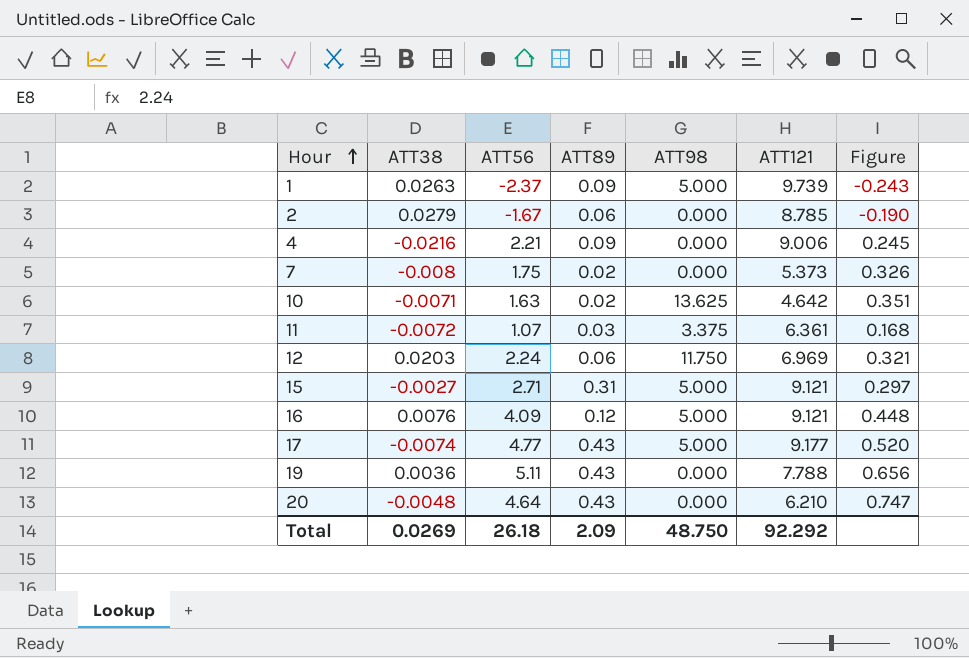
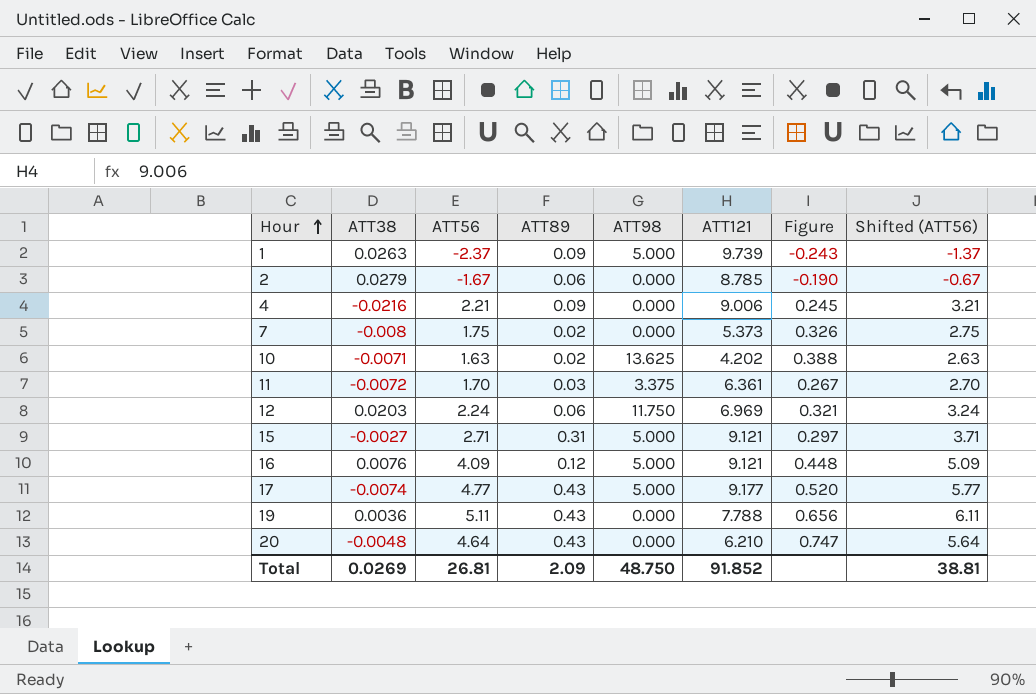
column Shifted (ATT56) | formula: none -> [ATT56] + 1
10 | ATT121: 4.642 -> 4.202
10 | Figure: 0.351 -> 0.388
11 | ATT56: 1.07 -> 1.70
11 | Figure: 0.168 -> 0.267
Total | ATT56: 26.18 -> 26.81
Total | ATT121: 92.292 -> 91.852

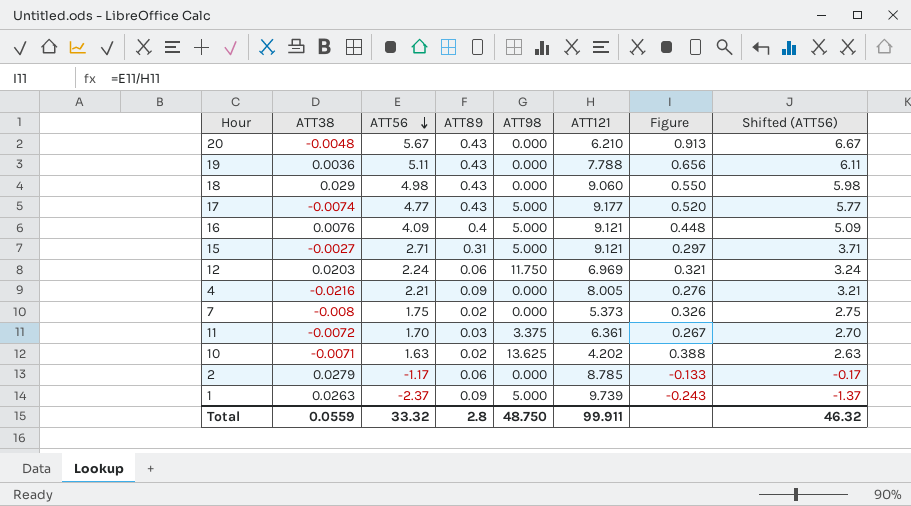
row order: Hour ascending -> ATT56 descending
20 | ATT56: 4.64 -> 5.67
20 | Figure: 0.747 -> 0.913
20 | Shifted (ATT56): 5.64 -> 6.67
row 18: none -> 0.029 | 4.98 | 0.43 | 0.000 | 9.060 | 0.550 | 5.98
16 | ATT89: 0.12 -> 0.4
4 | ATT121: 9.006 -> 8.005
4 | Figure: 0.245 -> 0.276
2 | ATT56: -1.67 -> -1.17
2 | Figure: -0.190 -> -0.133
2 | Shifted (ATT56): -0.67 -> -0.17
Total | ATT38: 0.0269 -> 0.0559
Total | ATT56: 26.81 -> 33.32
Total | ATT89: 2.09 -> 2.8
Total | ATT121: 91.852 -> 99.911
Total | Shifted (ATT56): 38.81 -> 46.32

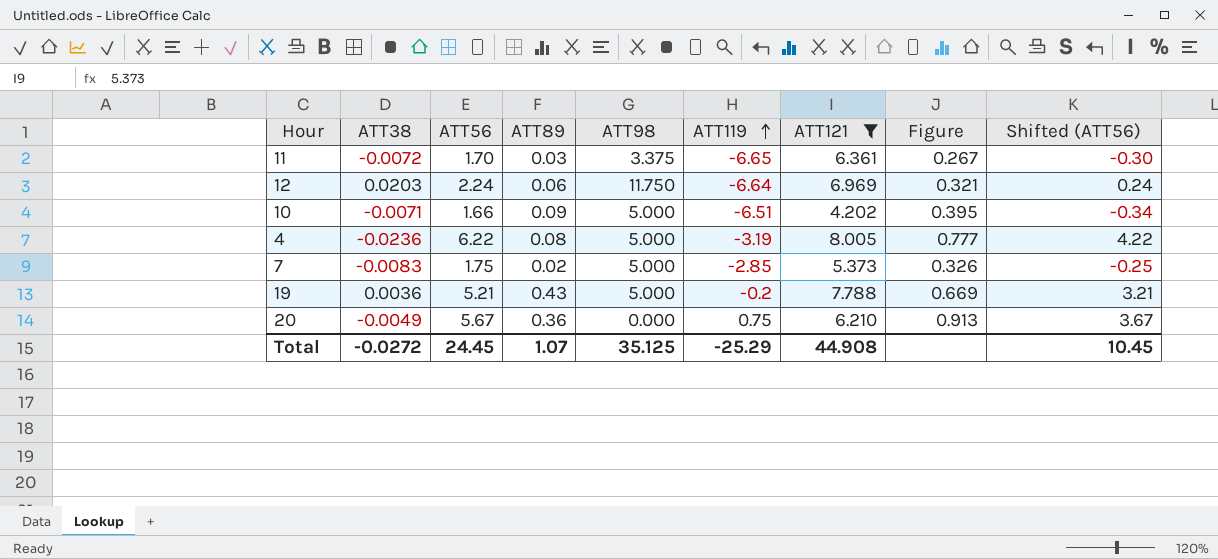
filter: none -> ATT121 <= 8.005
row order: ATT56 descending -> ATT119 ascending
column ATT119 | position: none -> 6
column Shifted (ATT56) | formula: [ATT56] + 1 -> [ATT56] - 2
10 | ATT56: 1.63 -> 1.66
10 | ATT89: 0.02 -> 0.09
10 | ATT98: 13.625 -> 5.000
10 | Figure: 0.388 -> 0.395
4 | ATT38: -0.0216 -> -0.0236
4 | ATT56: 2.21 -> 6.22
4 | ATT89: 0.09 -> 0.08
4 | ATT98: 0.000 -> 5.000
4 | Figure: 0.276 -> 0.777
7 | ATT38: -0.008 -> -0.0083
7 | ATT98: 0.000 -> 5.000
19 | ATT56: 5.11 -> 5.21
19 | ATT98: 0.000 -> 5.000
19 | Figure: 0.656 -> 0.669
20 | ATT38: -0.0048 -> -0.0049
20 | ATT89: 0.43 -> 0.36
Total | ATT38: 0.0559 -> -0.0272
Total | ATT56: 33.32 -> 24.45
Total | ATT89: 2.8 -> 1.07
Total | ATT98: 48.750 -> 35.125
Total | ATT121: 99.911 -> 44.908
Total | Shifted (ATT56): 46.32 -> 10.45

